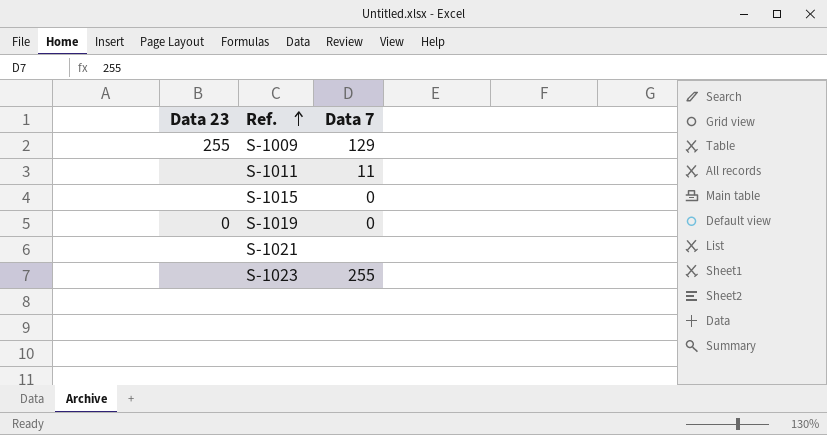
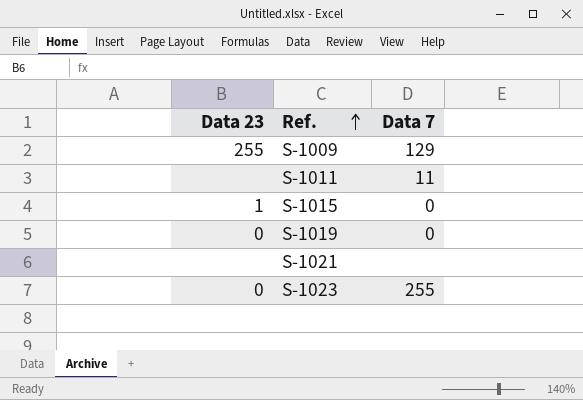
S-1015 | Data 23: none -> 1
S-1023 | Data 23: none -> 0

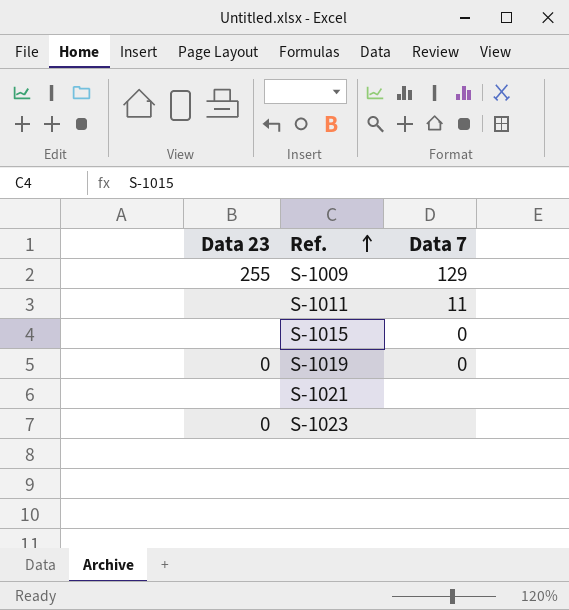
S-1015 | Data 23: 1 -> none
S-1023 | Data 7: 255 -> none

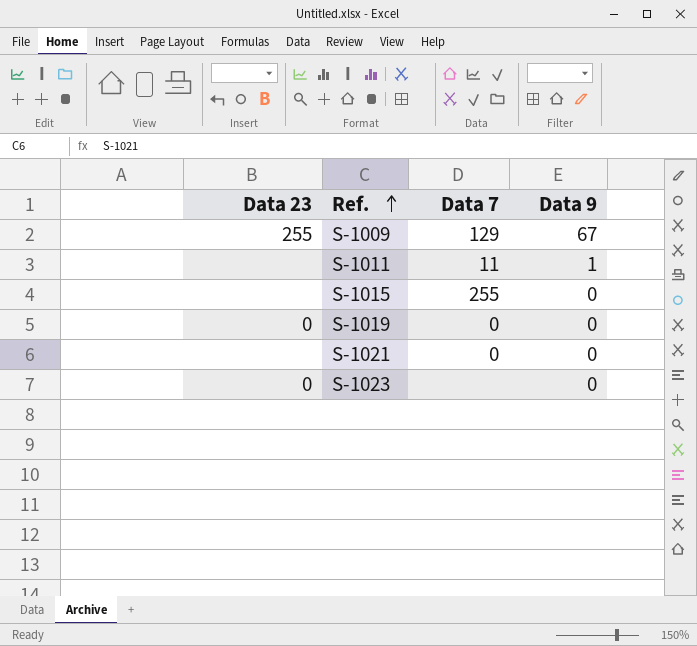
column Data 9 | position: none -> 4
S-1015 | Data 7: 0 -> 255
S-1021 | Data 7: none -> 0

